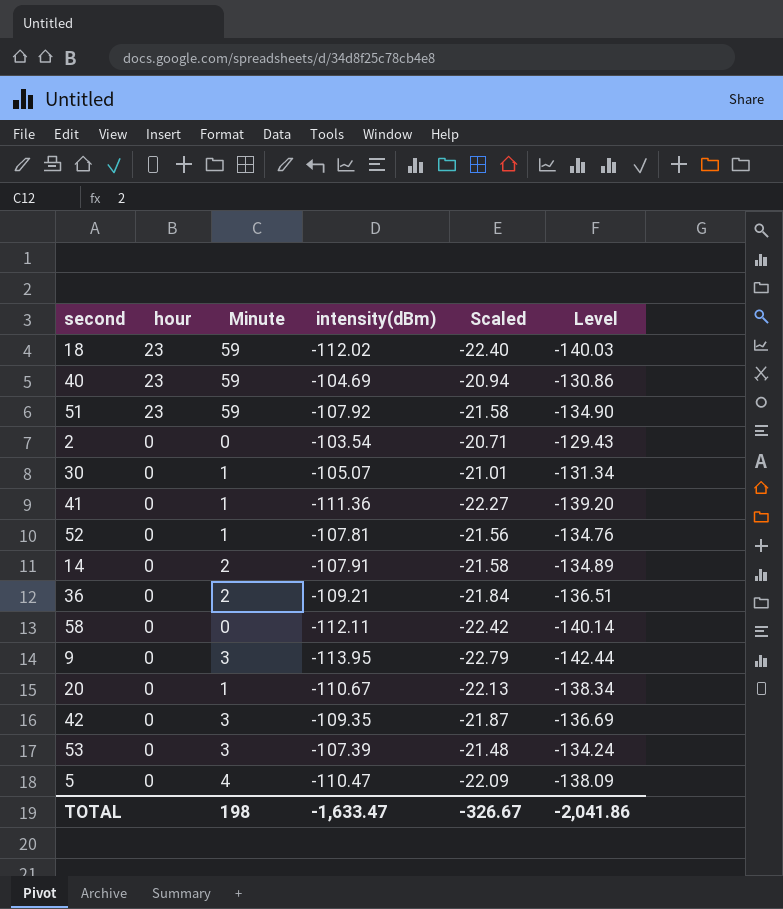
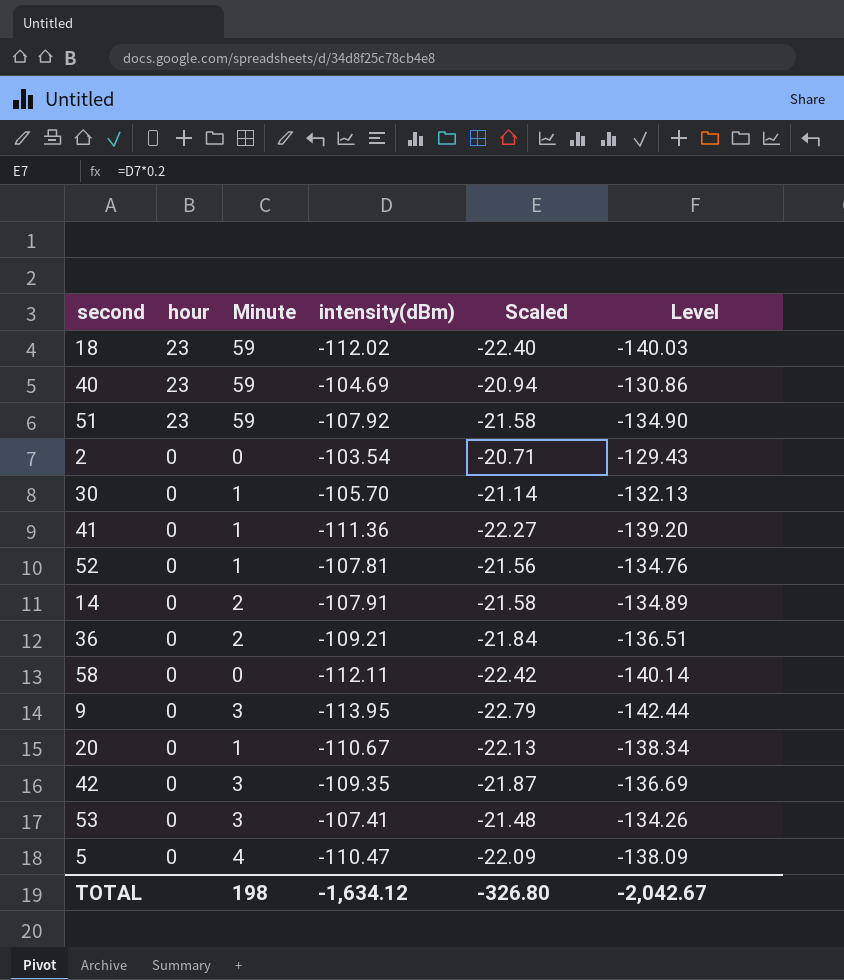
30 | intensity(dBm): -105.07 -> -105.70
30 | Scaled: -21.01 -> -21.14
30 | Level: -131.34 -> -132.13
53 | intensity(dBm): -107.39 -> -107.41
53 | Level: -134.24 -> -134.26
TOTAL | intensity(dBm): -1,633.47 -> -1,634.12
TOTAL | Scaled: -326.67 -> -326.80
TOTAL | Level: -2,041.86 -> -2,042.67

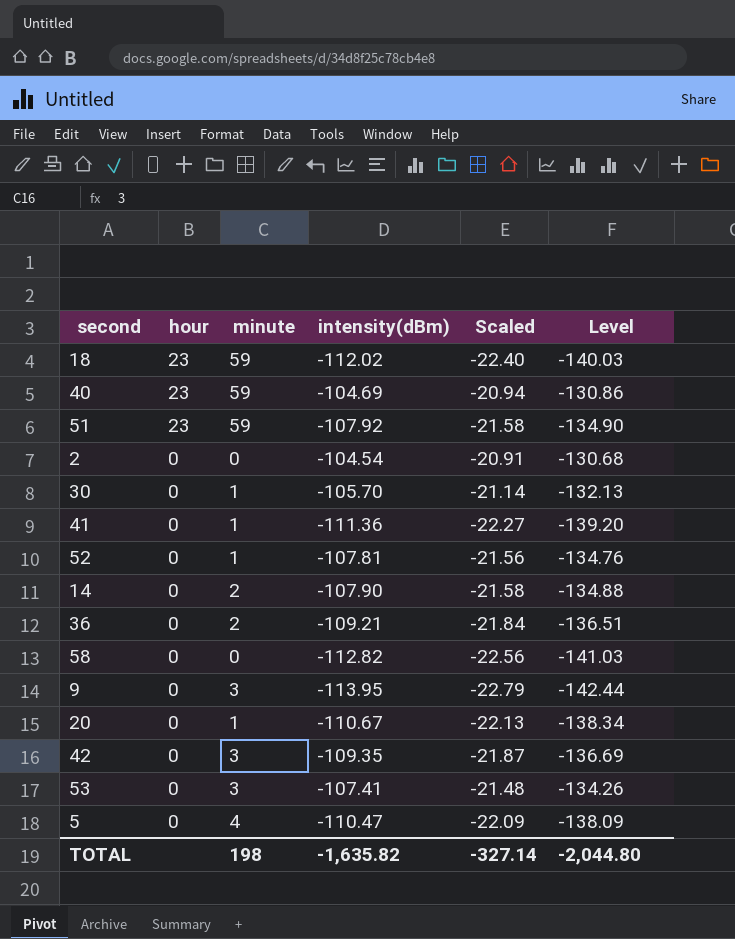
column name: Minute -> minute
2 | intensity(dBm): -103.54 -> -104.54
2 | Scaled: -20.71 -> -20.91
2 | Level: -129.43 -> -130.68
14 | intensity(dBm): -107.91 -> -107.90
14 | Level: -134.89 -> -134.88
58 | intensity(dBm): -112.11 -> -112.82
58 | Scaled: -22.42 -> -22.56
58 | Level: -140.14 -> -141.03
TOTAL | intensity(dBm): -1,634.12 -> -1,635.82
TOTAL | Scaled: -326.80 -> -327.14
TOTAL | Level: -2,042.67 -> -2,044.80

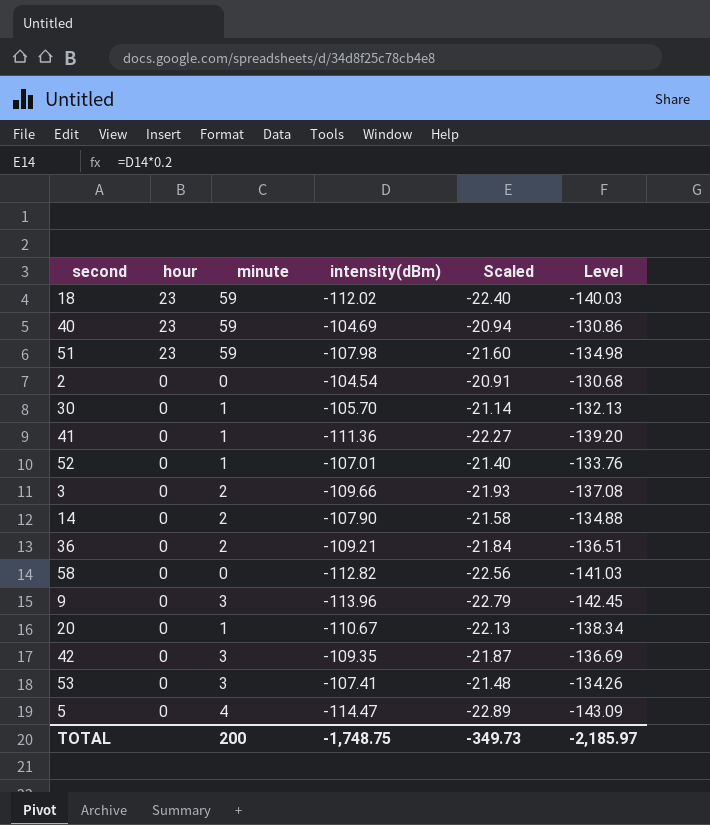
51 | intensity(dBm): -107.92 -> -107.98
51 | Scaled: -21.58 -> -21.60
51 | Level: -134.90 -> -134.98
52 | intensity(dBm): -107.81 -> -107.01
52 | Scaled: -21.56 -> -21.40
52 | Level: -134.76 -> -133.76
row 3: none -> 0 | 2 | -109.66 | -21.93 | -137.08
9 | intensity(dBm): -113.95 -> -113.96
9 | Level: -142.44 -> -142.45
5 | intensity(dBm): -110.47 -> -114.47
5 | Scaled: -22.09 -> -22.89
5 | Level: -138.09 -> -143.09
TOTAL | minute: 198 -> 200
TOTAL | intensity(dBm): -1,635.82 -> -1,748.75
TOTAL | Scaled: -327.14 -> -349.73
TOTAL | Level: -2,044.80 -> -2,185.97

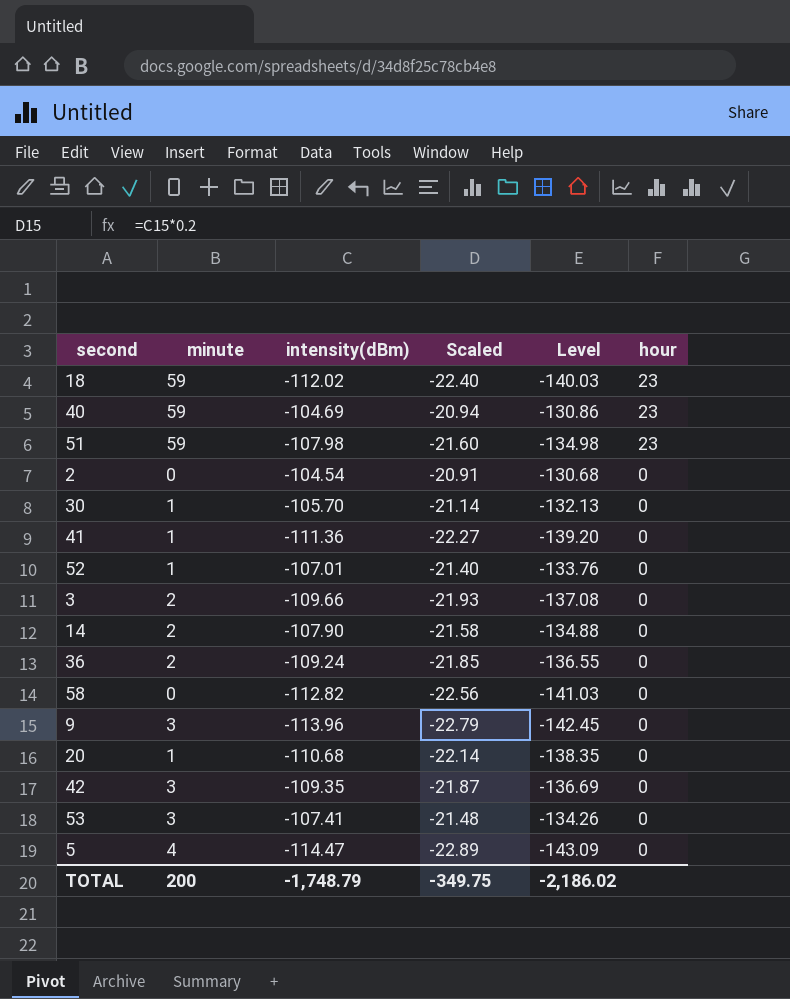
column hour | position: 2 -> 6
36 | intensity(dBm): -109.21 -> -109.24
36 | Scaled: -21.84 -> -21.85
36 | Level: -136.51 -> -136.55
20 | intensity(dBm): -110.67 -> -110.68
20 | Scaled: -22.13 -> -22.14
20 | Level: -138.34 -> -138.35
TOTAL | intensity(dBm): -1,748.75 -> -1,748.79
TOTAL | Scaled: -349.73 -> -349.75
TOTAL | Level: -2,185.97 -> -2,186.02

